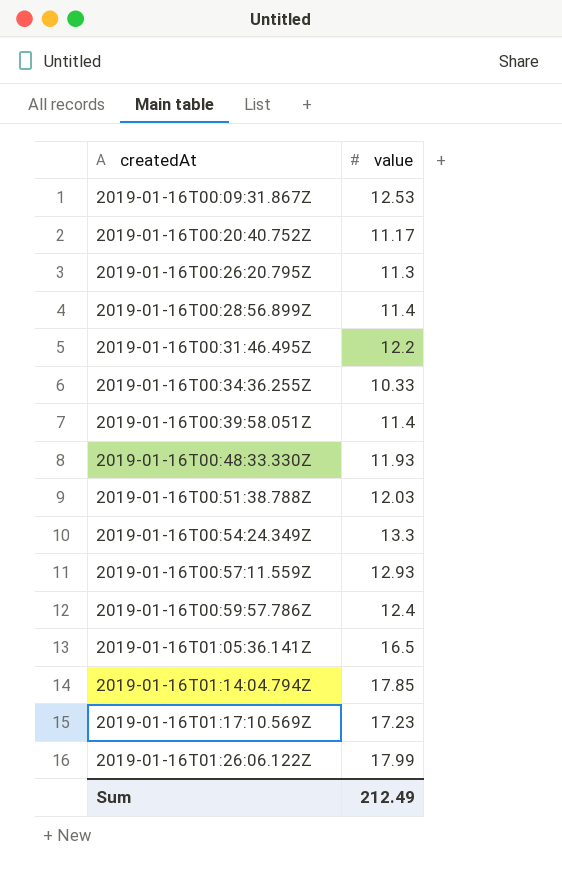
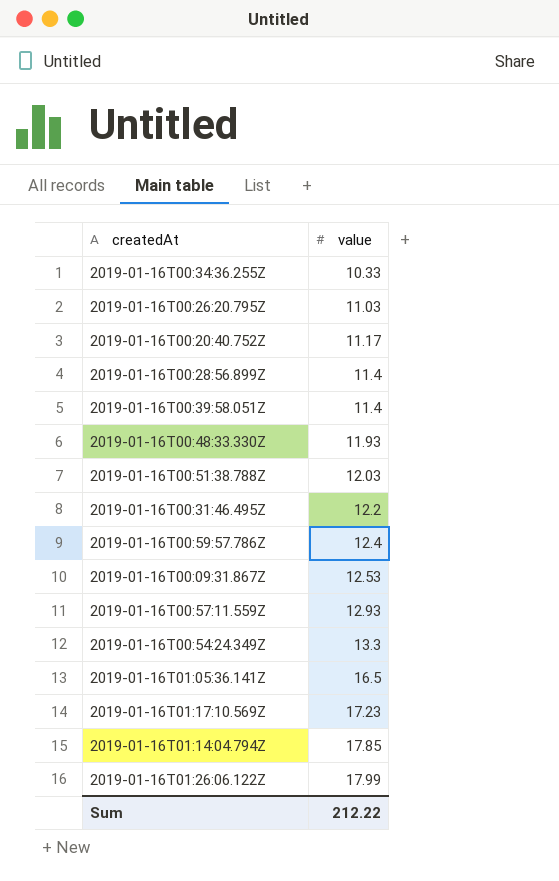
row order: createdAt ascending -> value ascending
2019-01-16T00:26:20.795Z | value: 11.3 -> 11.03
Sum | value: 212.49 -> 212.22

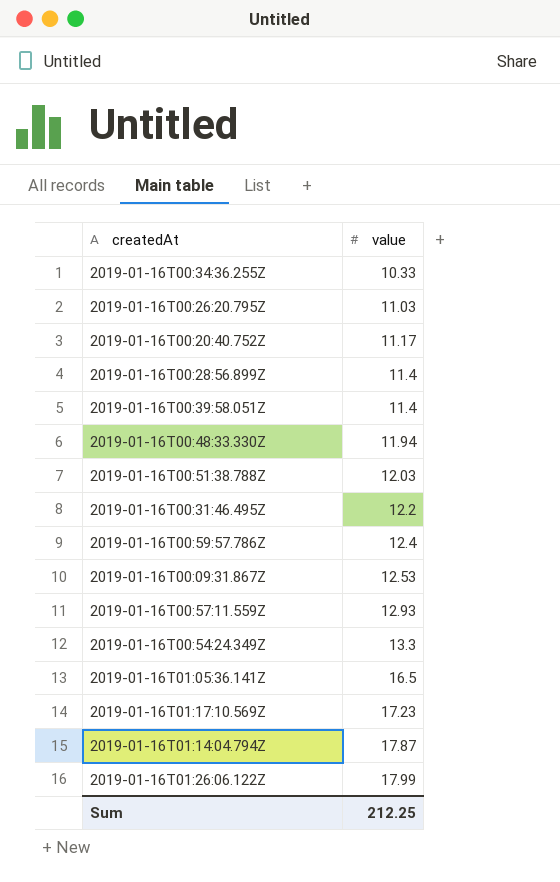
2019-01-16T00:48:33.330Z | value: 11.93 -> 11.94
2019-01-16T01:14:04.794Z | value: 17.85 -> 17.87
Sum | value: 212.22 -> 212.25

